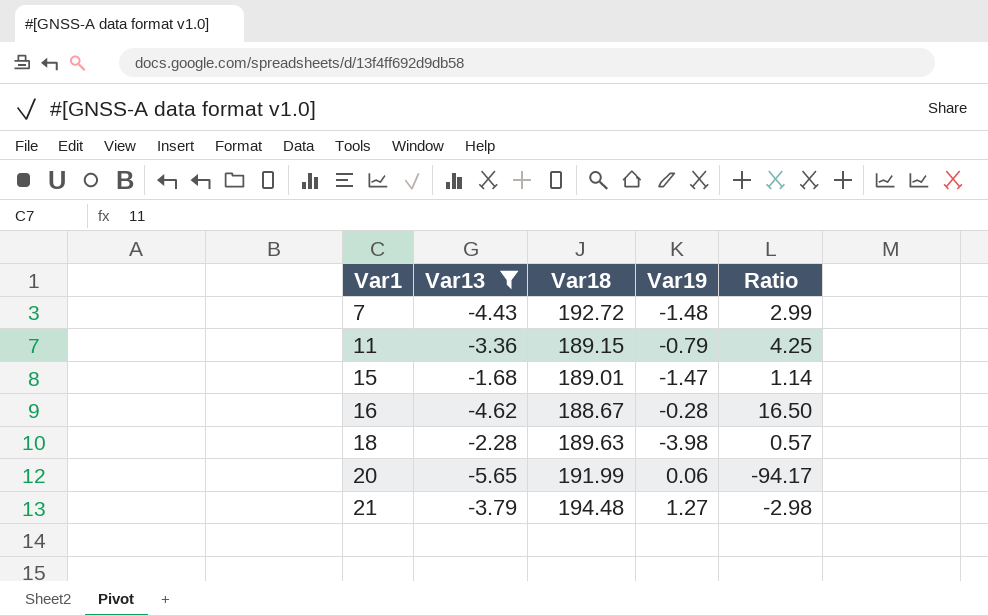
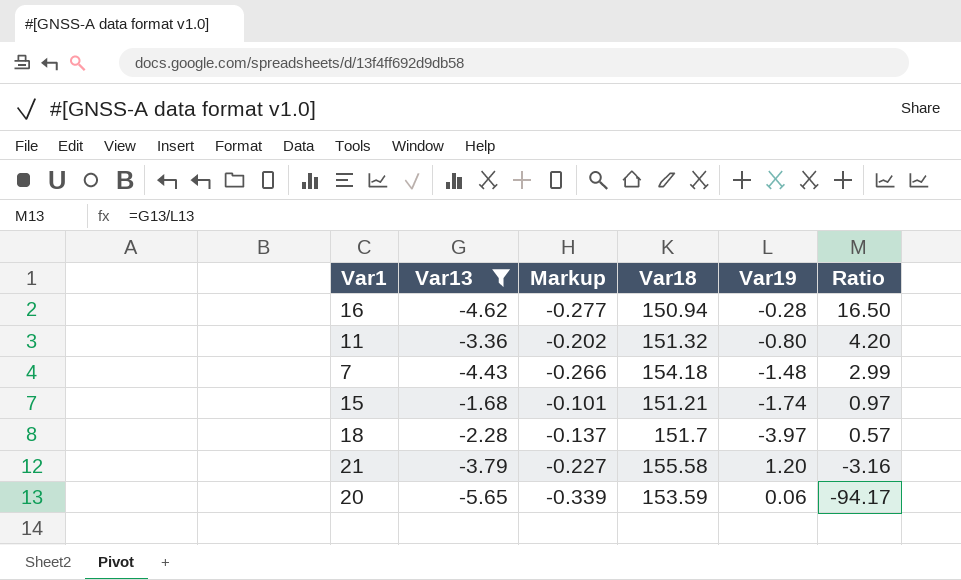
row order: Var1 ascending -> Ratio descending
column Markup | formula: none -> [Var13] * 0.06
16 | Var18: 188.67 -> 150.94
11 | Var18: 189.15 -> 151.32
11 | Var19: -0.79 -> -0.80
11 | Ratio: 4.25 -> 4.20
7 | Var18: 192.72 -> 154.18
15 | Var18: 189.01 -> 151.21
15 | Var19: -1.47 -> -1.74
15 | Ratio: 1.14 -> 0.97
18 | Var18: 189.63 -> 151.7
18 | Var19: -3.98 -> -3.97
21 | Var18: 194.48 -> 155.58
21 | Var19: 1.27 -> 1.20
21 | Ratio: -2.98 -> -3.16
20 | Var18: 191.99 -> 153.59

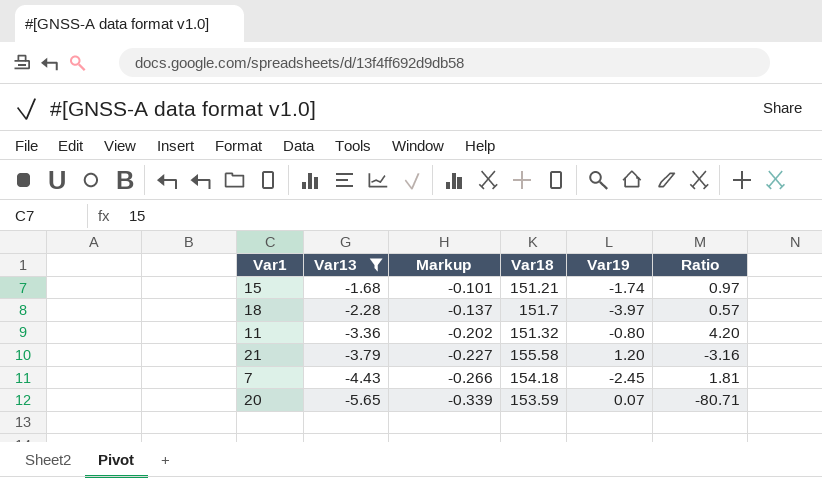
row order: Ratio descending -> Var13 descending
row 16: -4.62 | -0.277 | 150.94 | -0.28 | 16.50 -> none
7 | Var19: -1.48 -> -2.45
7 | Ratio: 2.99 -> 1.81
20 | Var19: 0.06 -> 0.07
20 | Ratio: -94.17 -> -80.71

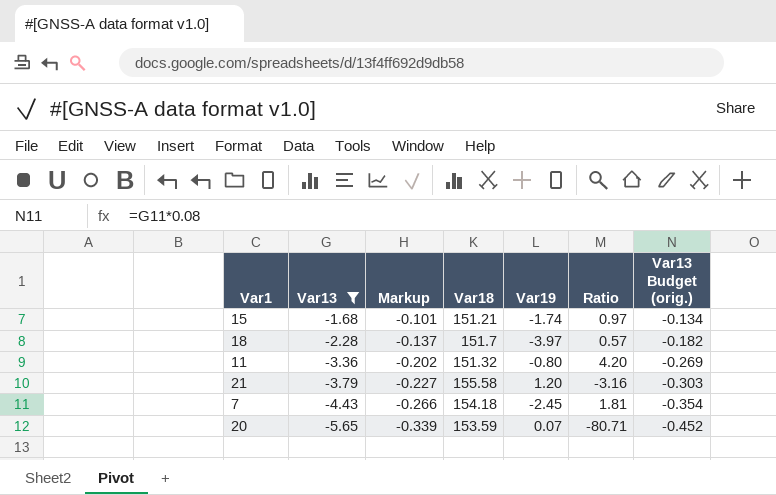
column Var13 Budget (orig.) | formula: none -> [Var13] * 0.08

